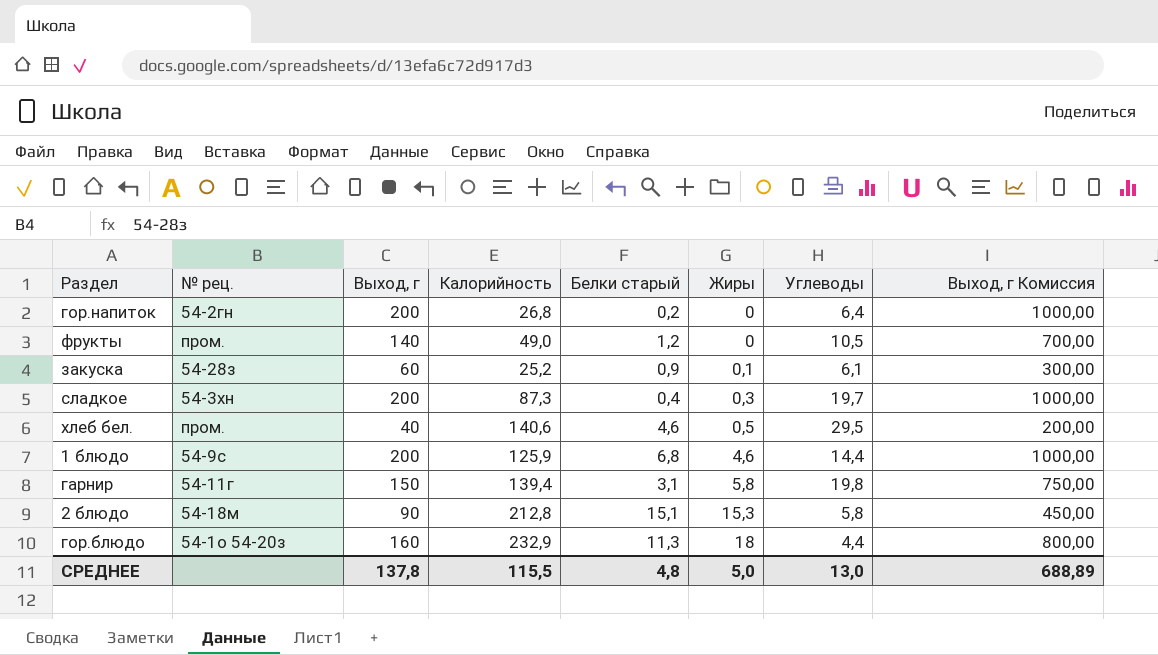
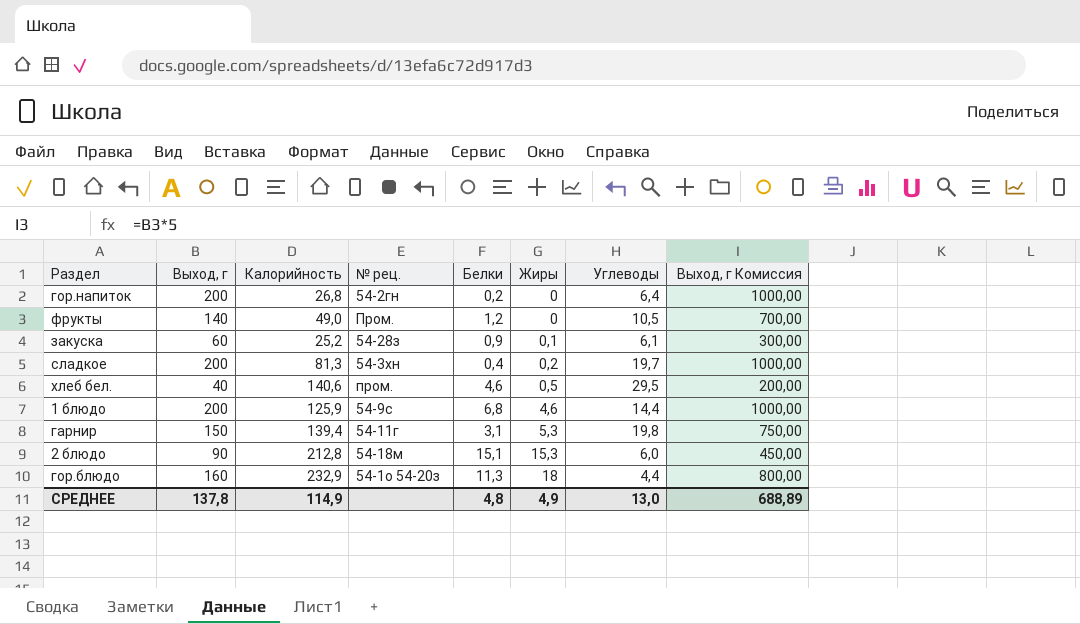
column № рец. | position: 2 -> 4
column name: Белки старый -> Белки
фрукты | № рец.: пром. -> Пром.
сладкое | Калорийность: 87,3 -> 81,3
сладкое | Жиры: 0,3 -> 0,2
гарнир | Жиры: 5,8 -> 5,3
2 блюдо | Углеводы: 5,8 -> 6,0
СРЕДНЕЕ | Калорийность: 115,5 -> 114,9
СРЕДНЕЕ | Жиры: 5,0 -> 4,9

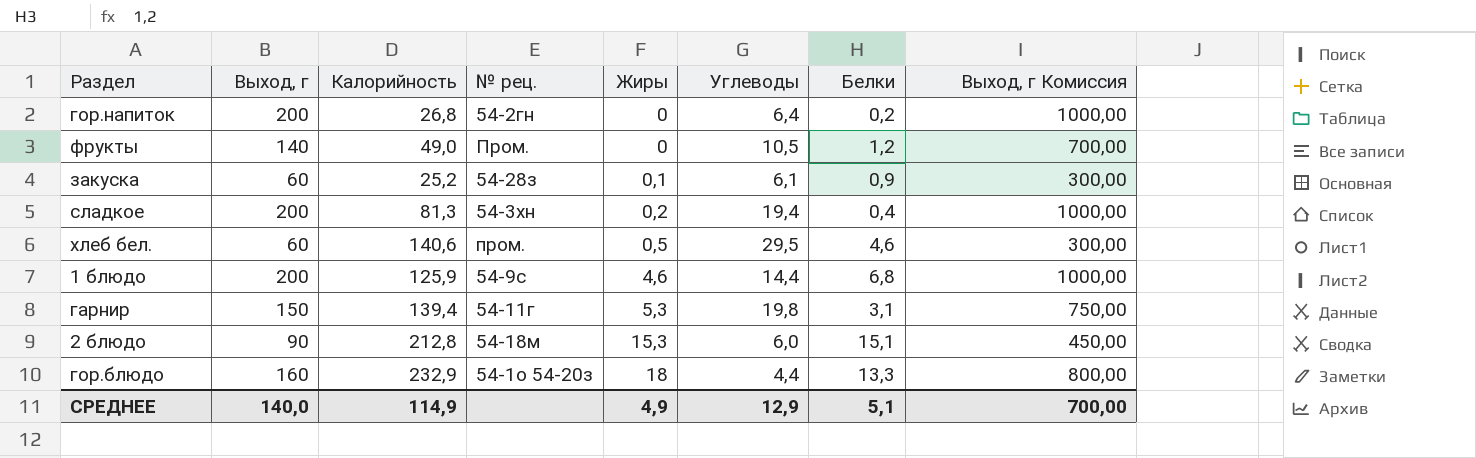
column Белки | position: 5 -> 7
сладкое | Углеводы: 19,7 -> 19,4
хлеб бел. | Выход, г: 40 -> 60
хлеб бел. | Выход, г Комиссия: 200,00 -> 300,00
гор.блюдо | Белки: 11,3 -> 13,3
СРЕДНЕЕ | Выход, г: 137,8 -> 140,0
СРЕДНЕЕ | Углеводы: 13,0 -> 12,9
СРЕДНЕЕ | Белки: 4,8 -> 5,1
СРЕДНЕЕ | Выход, г Комиссия: 688,89 -> 700,00

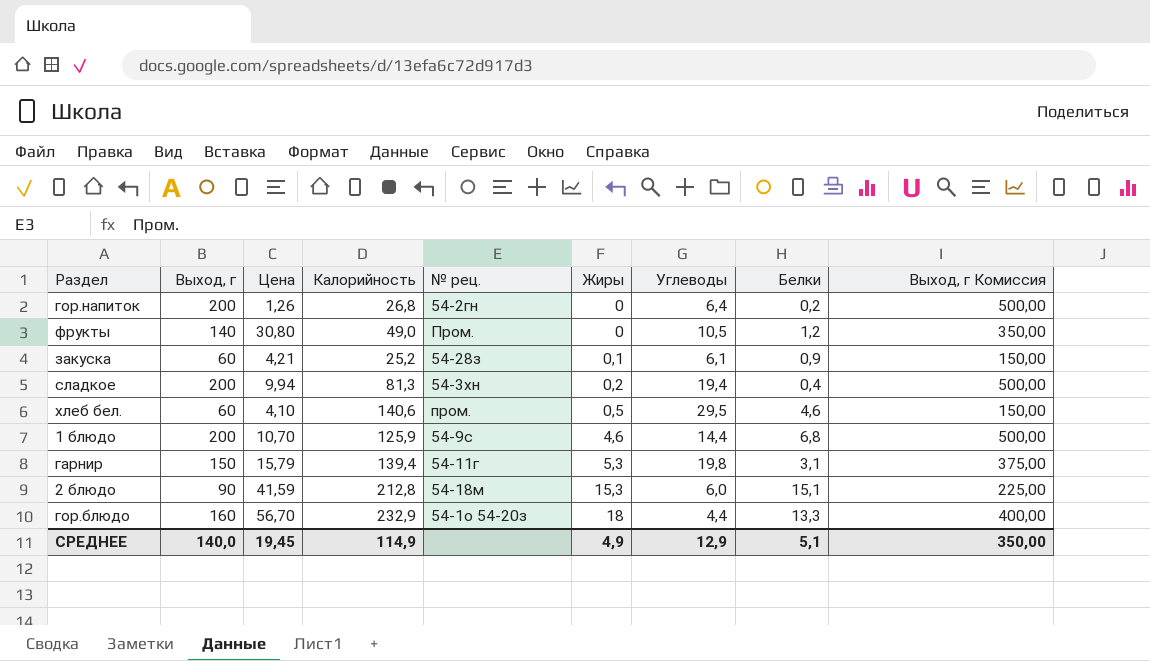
column Цена | position: none -> 3
column Выход, г Комиссия | formula: [Выход, г] * 5 -> [Выход, г] * 2,5
СРЕДНЕЕ | Выход, г Комиссия: 700,00 -> 350,00

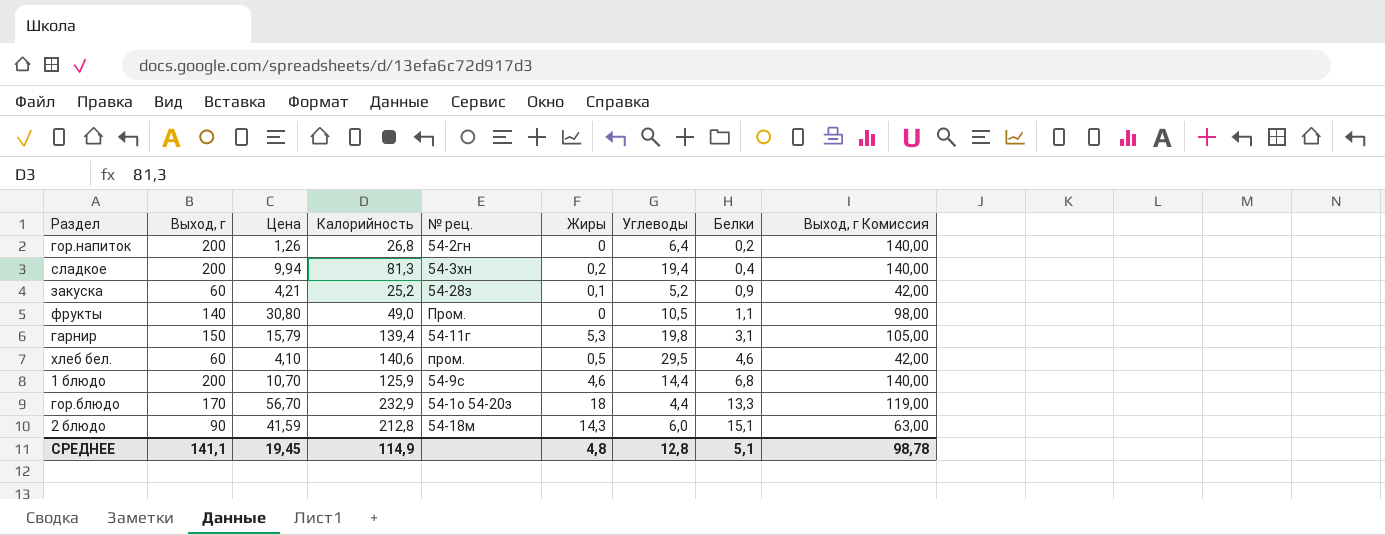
row order: Жиры ascending -> Белки ascending
column Выход, г Комиссия | formula: [Выход, г] * 2,5 -> [Выход, г] * 0,7
закуска | Углеводы: 6,1 -> 5,2
фрукты | Белки: 1,2 -> 1,1
гор.блюдо | Выход, г: 160 -> 170
2 блюдо | Жиры: 15,3 -> 14,3
СРЕДНЕЕ | Выход, г: 140,0 -> 141,1
СРЕДНЕЕ | Жиры: 4,9 -> 4,8
СРЕДНЕЕ | Углеводы: 12,9 -> 12,8
СРЕДНЕЕ | Выход, г Комиссия: 350,00 -> 98,78

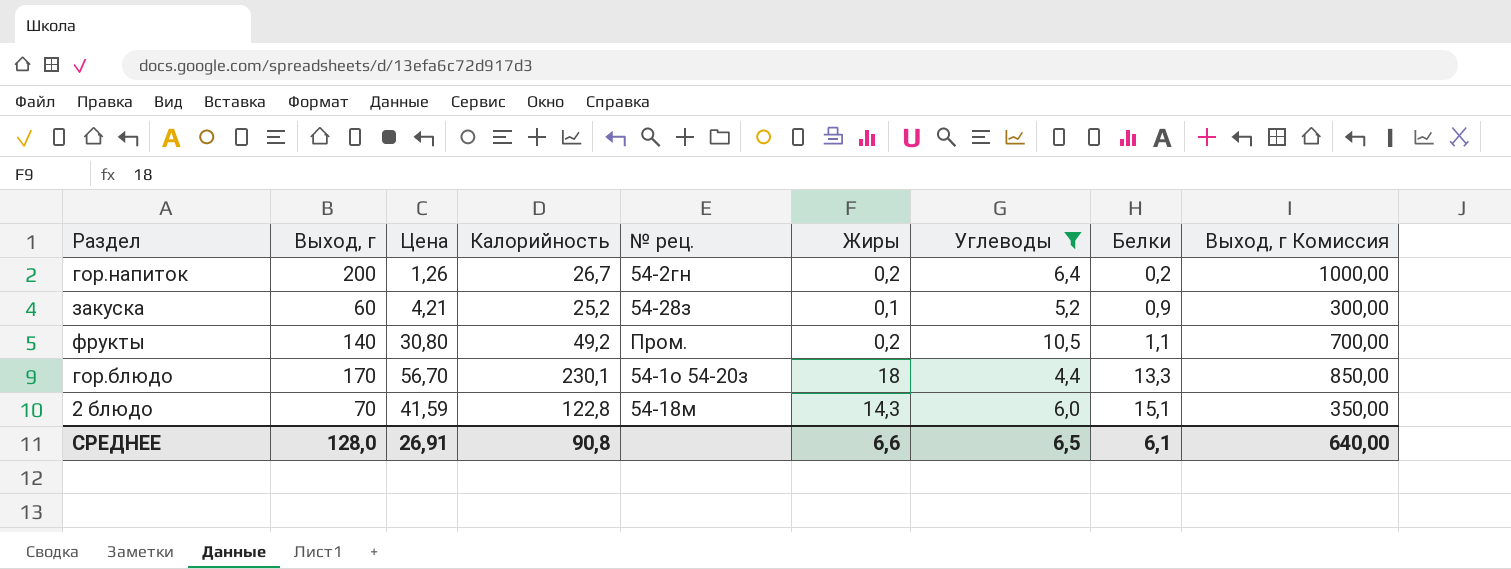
filter: none -> Углеводы <= 10,5
column Выход, г Комиссия | formula: [Выход, г] * 0,7 -> [Выход, г] * 5
гор.напиток | Калорийность: 26,8 -> 26,7
гор.напиток | Жиры: 0 -> 0,2
фрукты | Калорийность: 49,0 -> 49,2
фрукты | Жиры: 0 -> 0,2
гор.блюдо | Калорийность: 232,9 -> 230,1
2 блюдо | Выход, г: 90 -> 70
2 блюдо | Калорийность: 212,8 -> 122,8
СРЕДНЕЕ | Выход, г: 141,1 -> 128,0
СРЕДНЕЕ | Цена: 19,45 -> 26,91
СРЕДНЕЕ | Калорийность: 114,9 -> 90,8
СРЕДНЕЕ | Жиры: 4,8 -> 6,6
СРЕДНЕЕ | Углеводы: 12,8 -> 6,5
СРЕДНЕЕ | Белки: 5,1 -> 6,1
СРЕДНЕЕ | Выход, г Комиссия: 98,78 -> 640,00

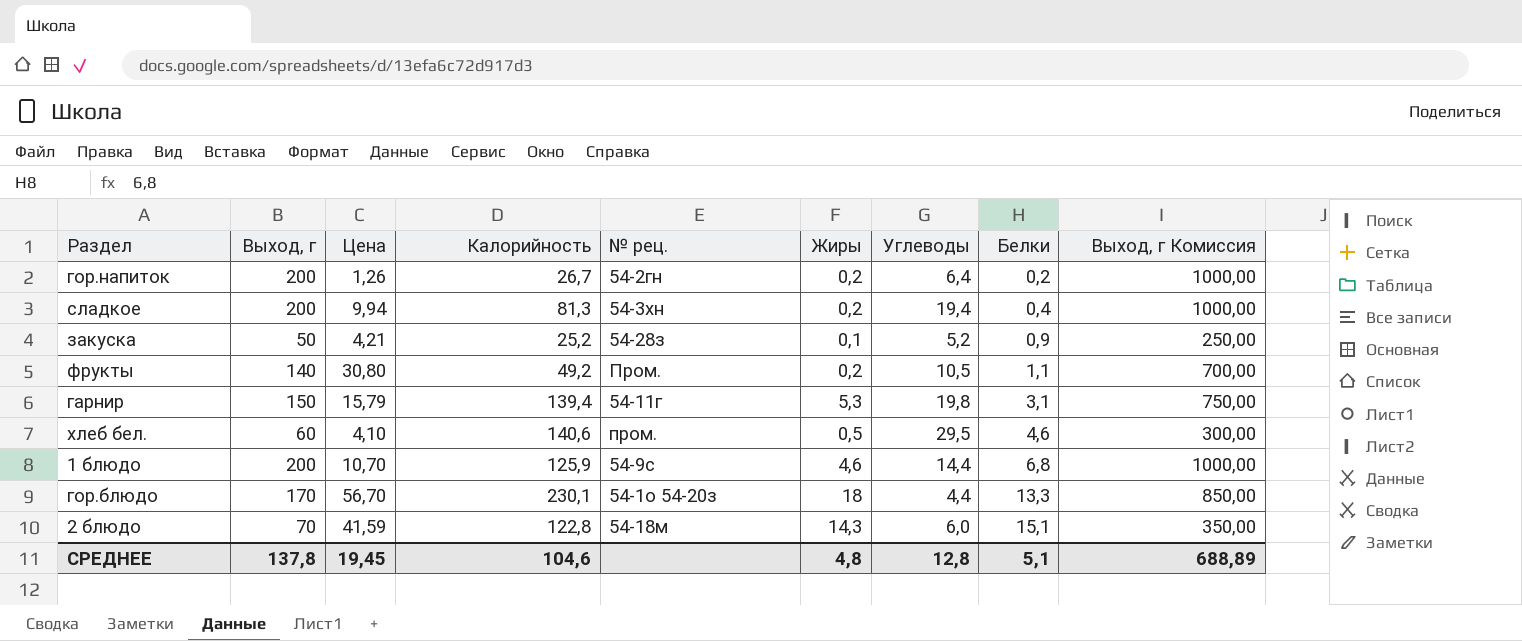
filter: Углеводы <= 10,5 -> none
закуска | Выход, г: 60 -> 50
закуска | Выход, г Комиссия: 300,00 -> 250,00
СРЕДНЕЕ | Выход, г: 128,0 -> 137,8
СРЕДНЕЕ | Цена: 26,91 -> 19,45
СРЕДНЕЕ | Калорийность: 90,8 -> 104,6
СРЕДНЕЕ | Жиры: 6,6 -> 4,8
СРЕДНЕЕ | Углеводы: 6,5 -> 12,8
СРЕДНЕЕ | Белки: 6,1 -> 5,1
СРЕДНЕЕ | Выход, г Комиссия: 640,00 -> 688,89

